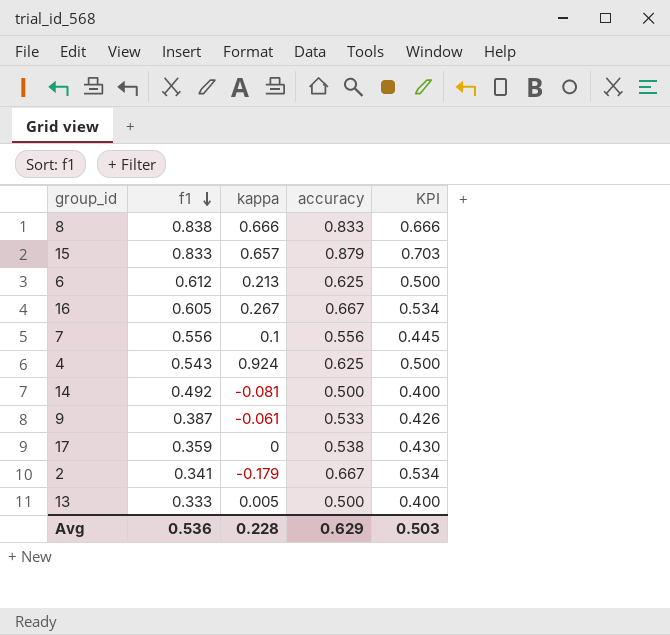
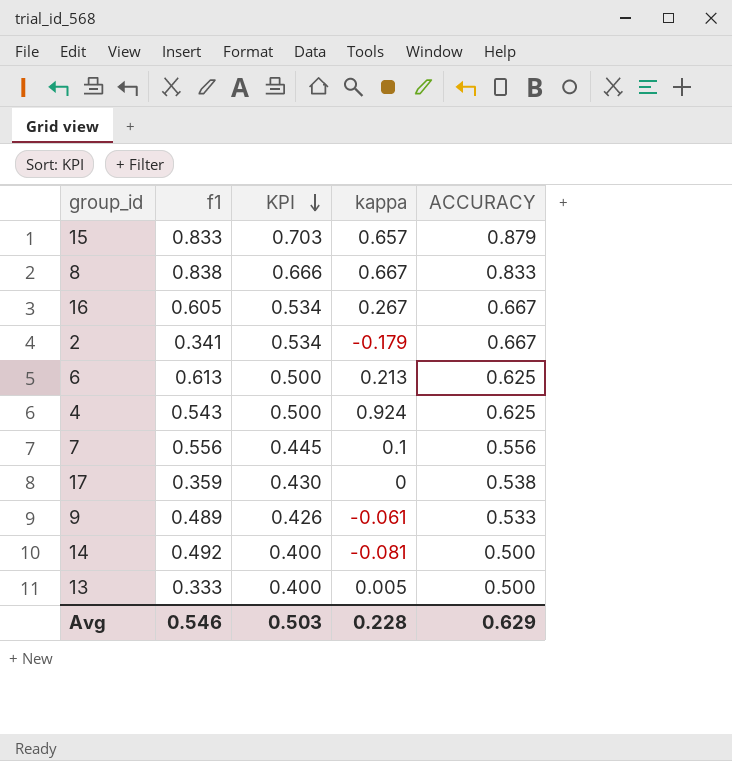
row order: f1 descending -> KPI descending
column KPI | position: 5 -> 3
column name: accuracy -> ACCURACY
8 | kappa: 0.666 -> 0.667
6 | f1: 0.612 -> 0.613
9 | f1: 0.387 -> 0.489
Avg | f1: 0.536 -> 0.546

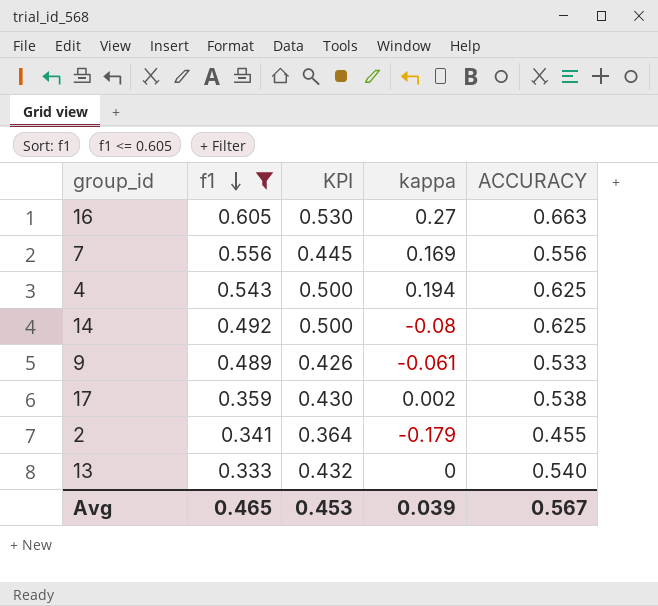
filter: none -> f1 <= 0.605
row order: KPI descending -> f1 descending
16 | KPI: 0.534 -> 0.530
16 | kappa: 0.267 -> 0.27
16 | ACCURACY: 0.667 -> 0.663
7 | kappa: 0.1 -> 0.169
4 | kappa: 0.924 -> 0.194
14 | KPI: 0.400 -> 0.500
14 | kappa: -0.081 -> -0.08
14 | ACCURACY: 0.500 -> 0.625
17 | kappa: 0 -> 0.002
2 | KPI: 0.534 -> 0.364
2 | ACCURACY: 0.667 -> 0.455
13 | KPI: 0.400 -> 0.432
13 | kappa: 0.005 -> 0
13 | ACCURACY: 0.500 -> 0.540
Avg | f1: 0.546 -> 0.465
Avg | KPI: 0.503 -> 0.453
Avg | kappa: 0.228 -> 0.039
Avg | ACCURACY: 0.629 -> 0.567

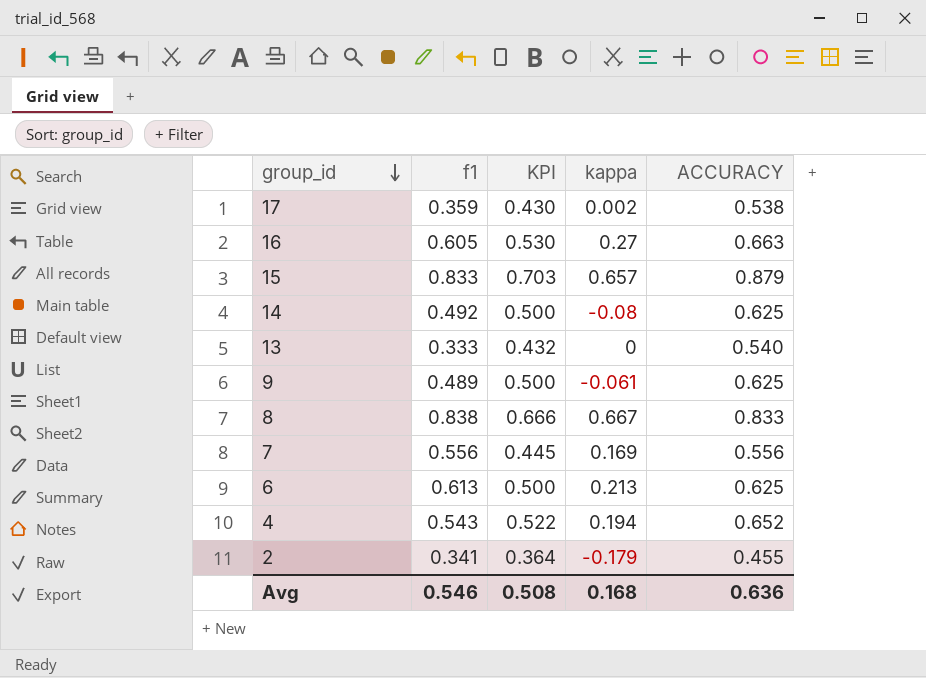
filter: f1 <= 0.605 -> none
row order: f1 descending -> group_id descending
9 | KPI: 0.426 -> 0.500
9 | ACCURACY: 0.533 -> 0.625
4 | KPI: 0.500 -> 0.522
4 | ACCURACY: 0.625 -> 0.652
Avg | f1: 0.465 -> 0.546
Avg | KPI: 0.453 -> 0.508
Avg | kappa: 0.039 -> 0.168
Avg | ACCURACY: 0.567 -> 0.636

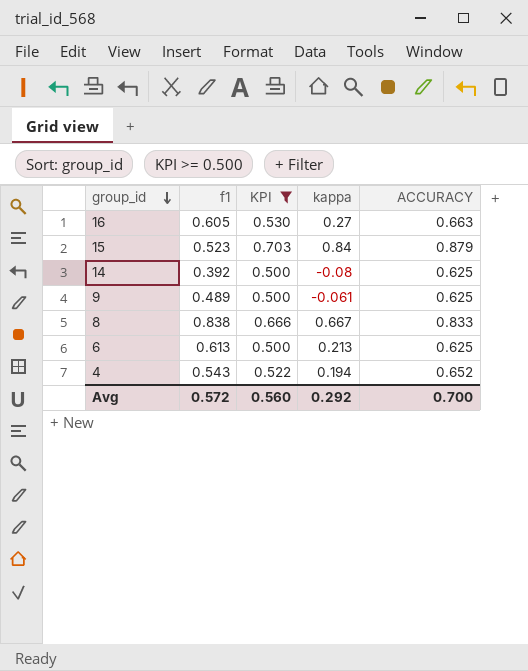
filter: none -> KPI >= 0.500
15 | f1: 0.833 -> 0.523
15 | kappa: 0.657 -> 0.84
14 | f1: 0.492 -> 0.392
Avg | f1: 0.546 -> 0.572
Avg | KPI: 0.508 -> 0.560
Avg | kappa: 0.168 -> 0.292
Avg | ACCURACY: 0.636 -> 0.700

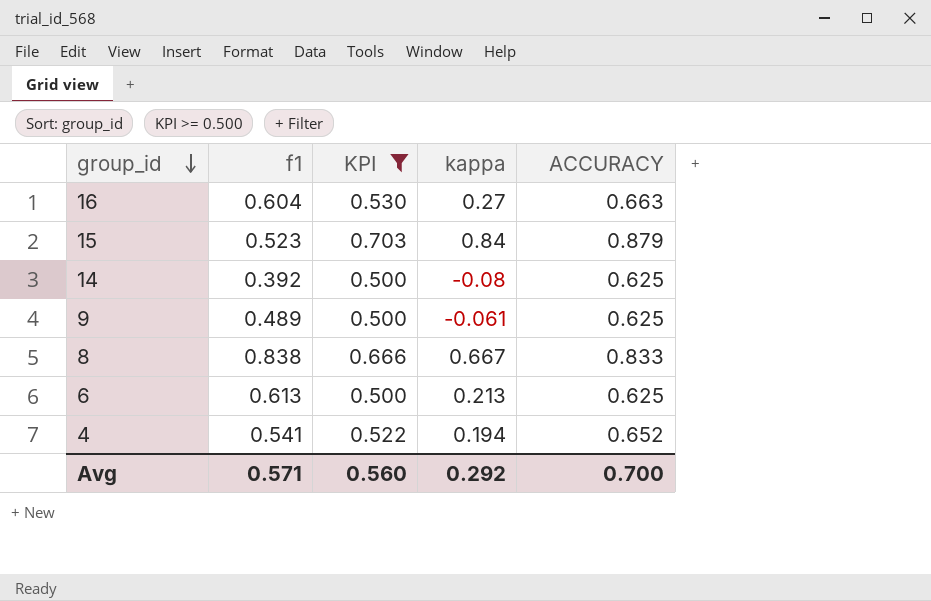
16 | f1: 0.605 -> 0.604
4 | f1: 0.543 -> 0.541
Avg | f1: 0.572 -> 0.571

